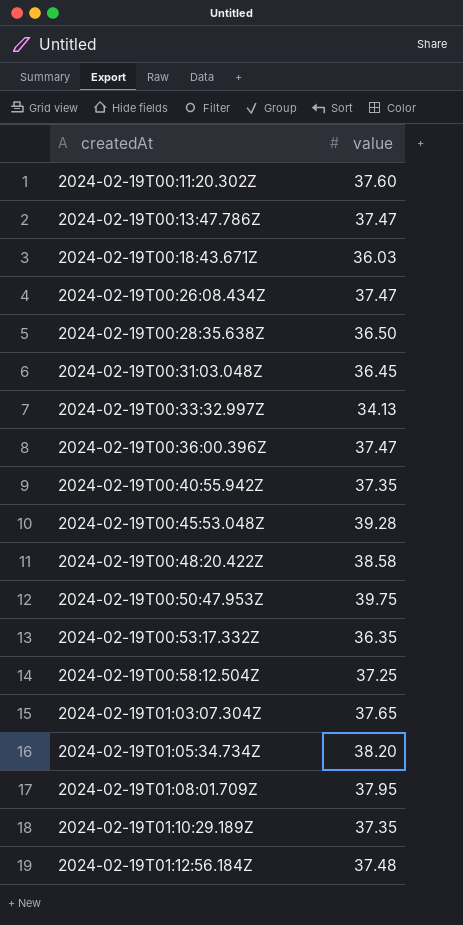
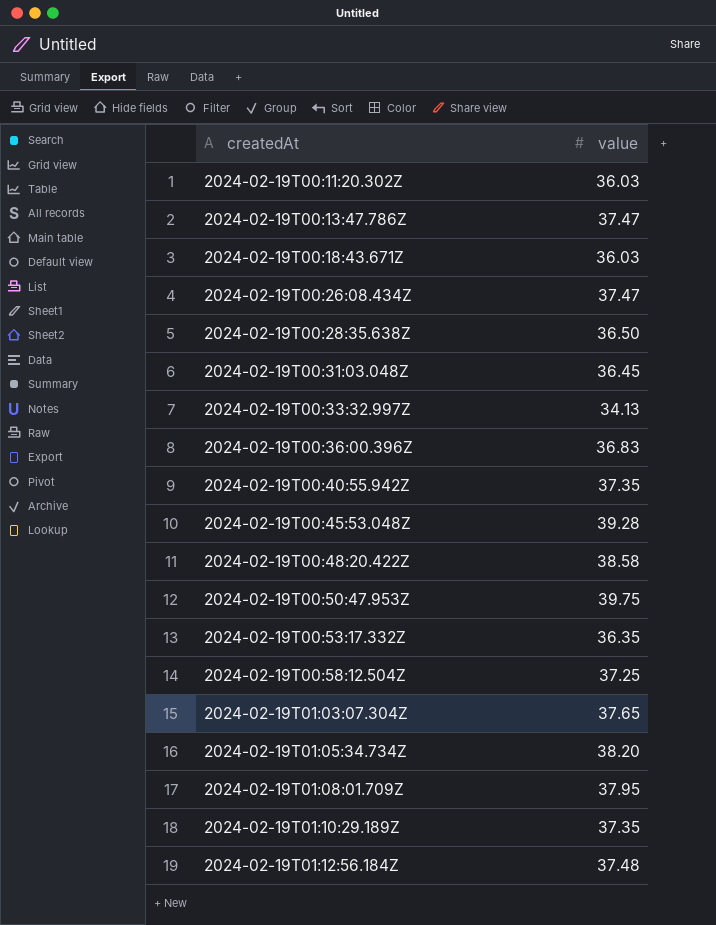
2024-02-19T00:11:20.302Z | value: 37.60 -> 36.03
2024-02-19T00:36:00.396Z | value: 37.47 -> 36.83

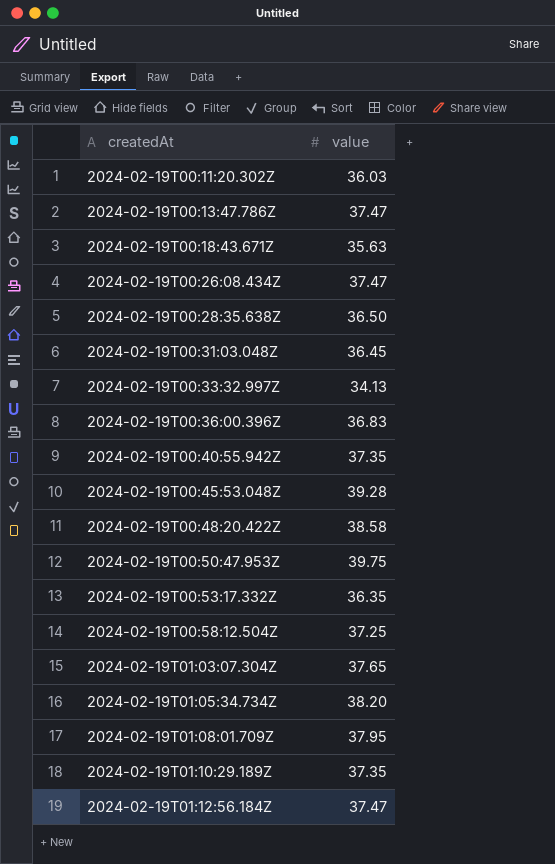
2024-02-19T00:18:43.671Z | value: 36.03 -> 35.63
2024-02-19T01:12:56.184Z | value: 37.48 -> 37.47

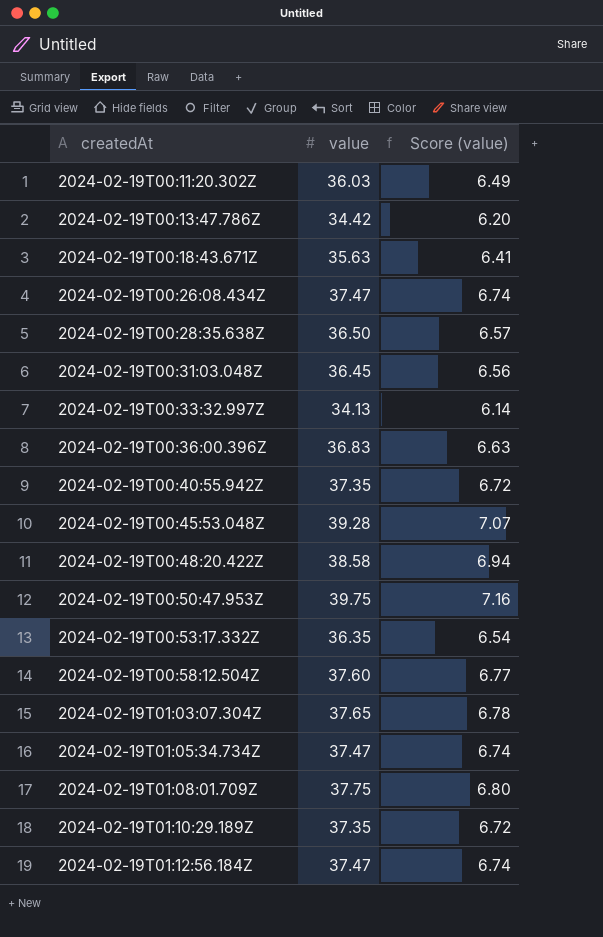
column Score (value) | formula: none -> [value] * 0.18
2024-02-19T00:13:47.786Z | value: 37.47 -> 34.42
2024-02-19T00:58:12.504Z | value: 37.25 -> 37.60
2024-02-19T01:05:34.734Z | value: 38.20 -> 37.47
2024-02-19T01:08:01.709Z | value: 37.95 -> 37.75

